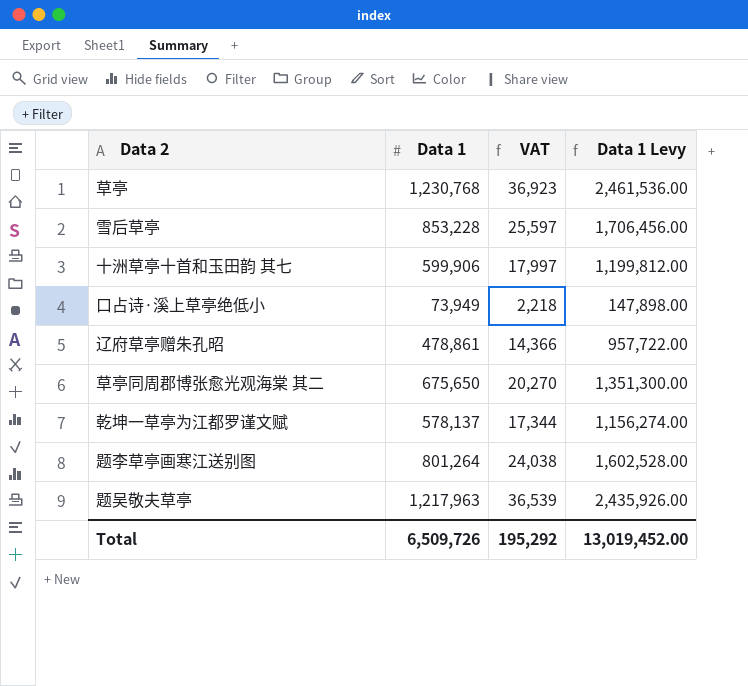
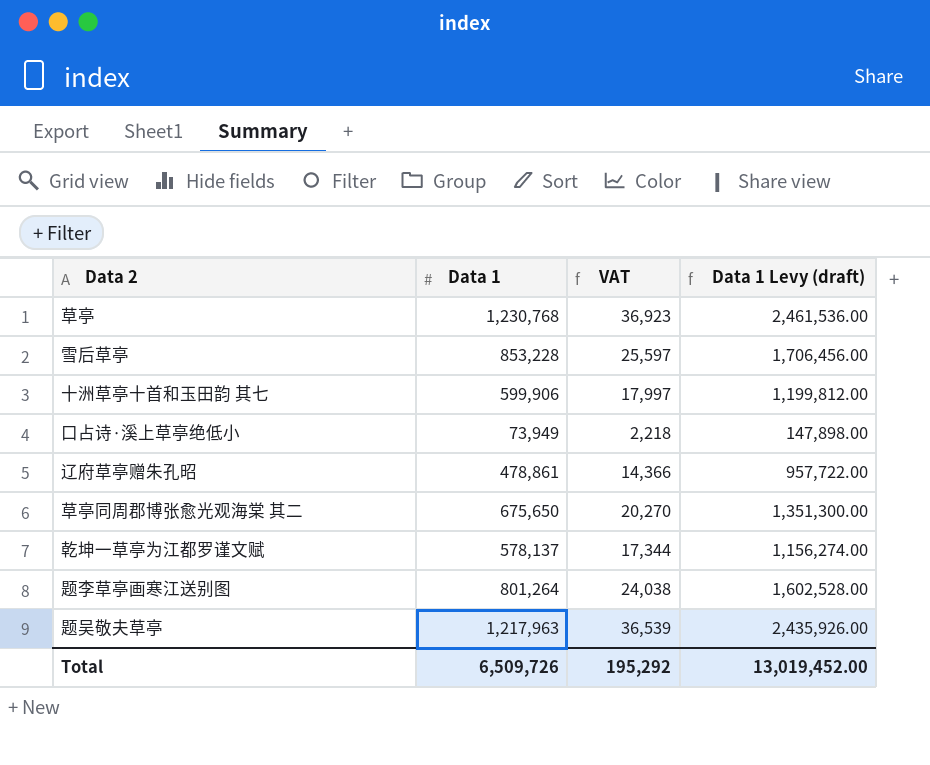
column name: Data 1 Levy -> Data 1 Levy (draft)

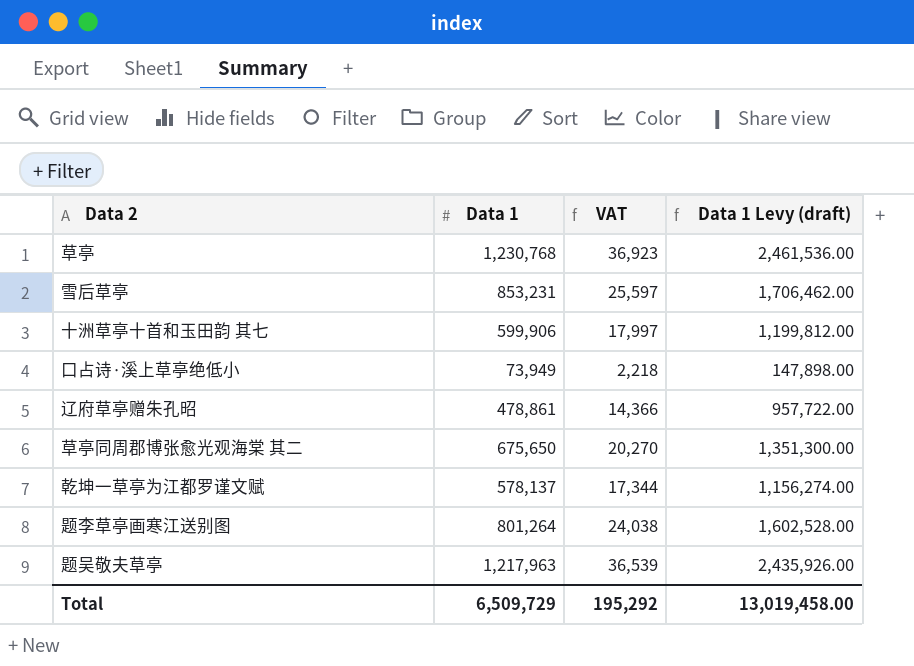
雪后草亭 | Data 1: 853,228 -> 853,231
雪后草亭 | Data 1 Levy (draft): 1,706,456.00 -> 1,706,462.00
Total | Data 1: 6,509,726 -> 6,509,729
Total | Data 1 Levy (draft): 13,019,452.00 -> 13,019,458.00

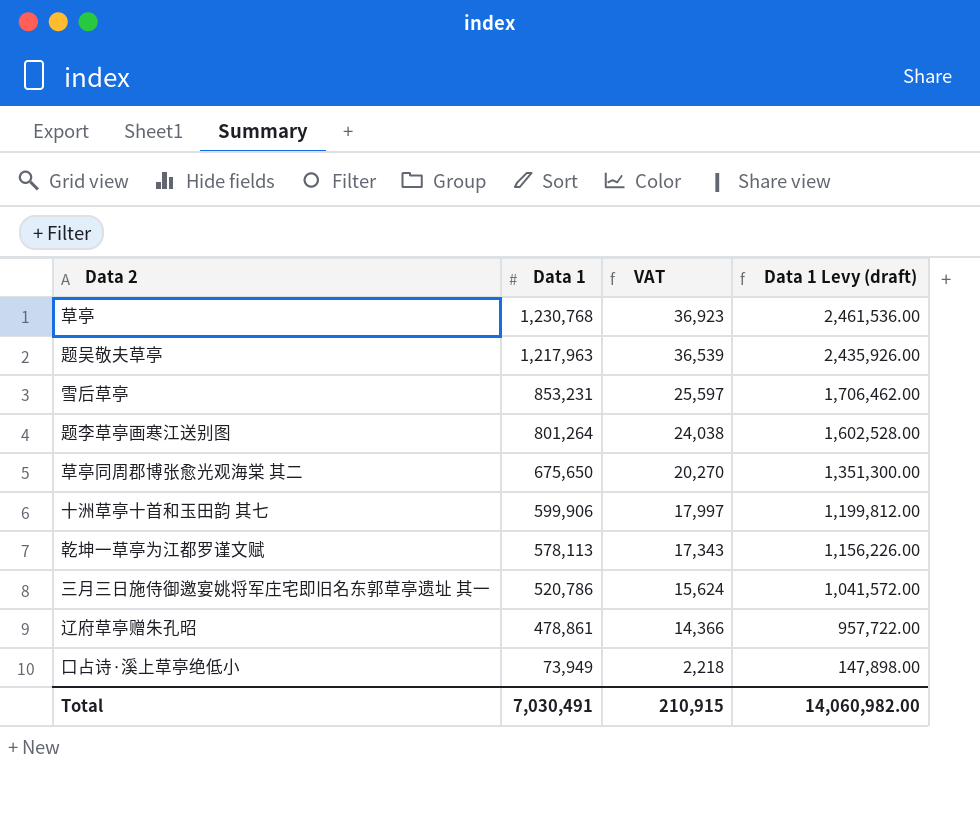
row order: none -> Data 1 descending
乾坤一草亭为江都罗谨文赋 | Data 1: 578,137 -> 578,113
乾坤一草亭为江都罗谨文赋 | VAT: 17,344 -> 17,343
乾坤一草亭为江都罗谨文赋 | Data 1 Levy (draft): 1,156,274.00 -> 1,156,226.00
row 三月三日施侍御邀宴姚将军庄宅即旧名东郭草亭遗址 其一: none -> 520,786 | 15,624 | 1,041,572.00
Total | Data 1: 6,509,729 -> 7,030,491
Total | VAT: 195,292 -> 210,915
Total | Data 1 Levy (draft): 13,019,458.00 -> 14,060,982.00

